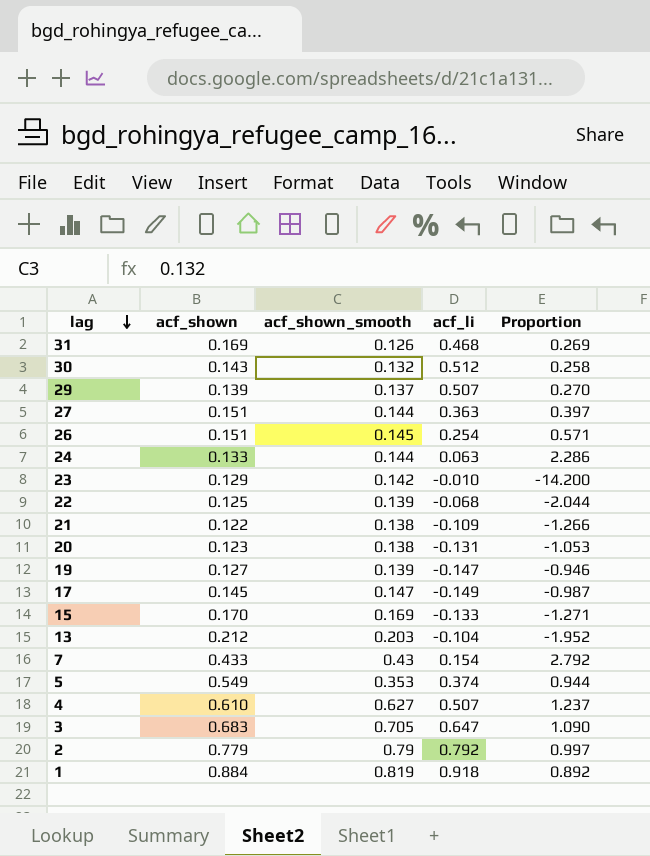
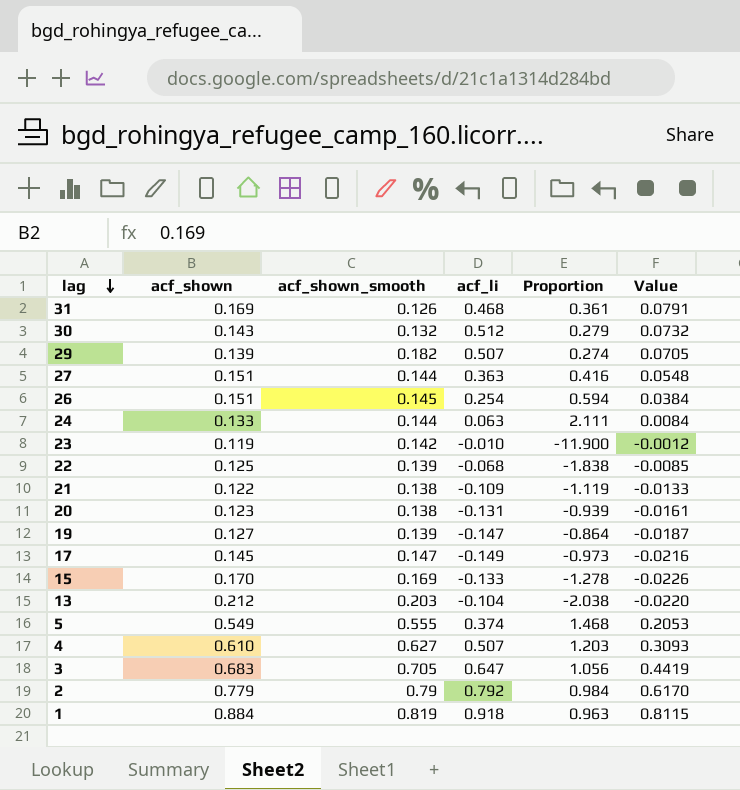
column Proportion | formula: [acf_shown_smooth] / [acf_li] -> [acf_shown] / [acf_li]
column Value | formula: none -> [acf_shown] * [acf_li]
row 7: 0.433 | 0.43 | 0.154 | 2.792 -> none
29 | acf_shown_smooth: 0.137 -> 0.182
23 | acf_shown: 0.129 -> 0.119
5 | acf_shown_smooth: 0.353 -> 0.555

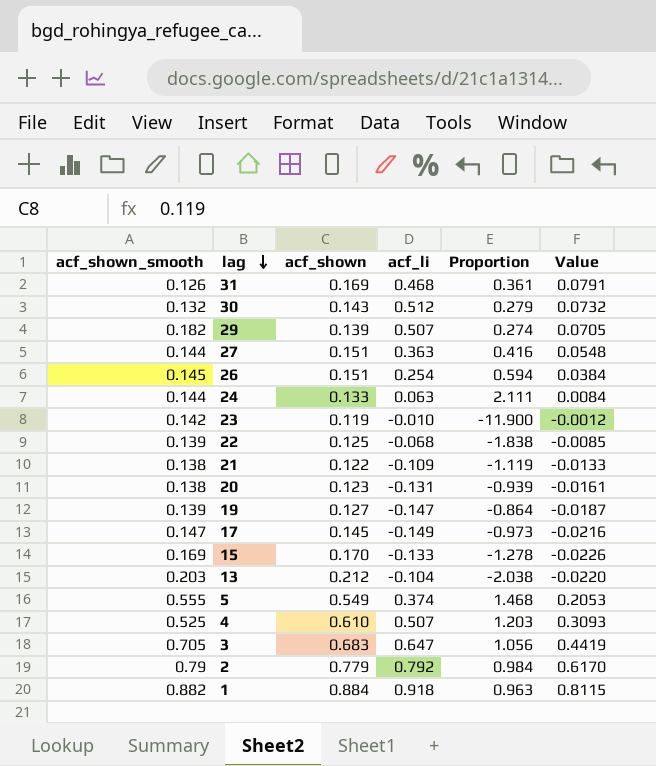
column acf_shown_smooth | position: 3 -> 1
4 | acf_shown_smooth: 0.627 -> 0.525
1 | acf_shown_smooth: 0.819 -> 0.882

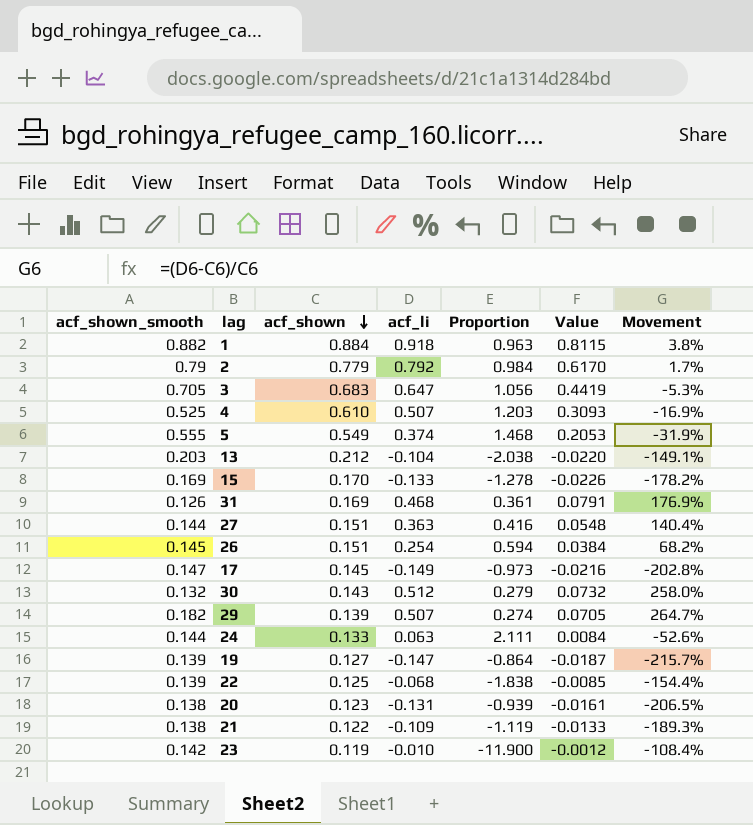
row order: lag descending -> acf_shown descending
column Movement | formula: none -> ([acf_li] - [acf_shown]) / [acf_shown]

